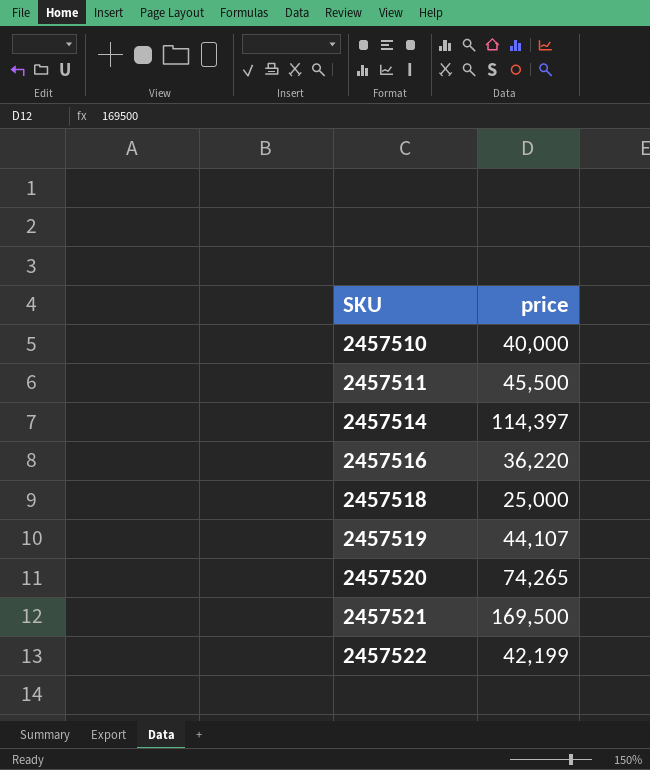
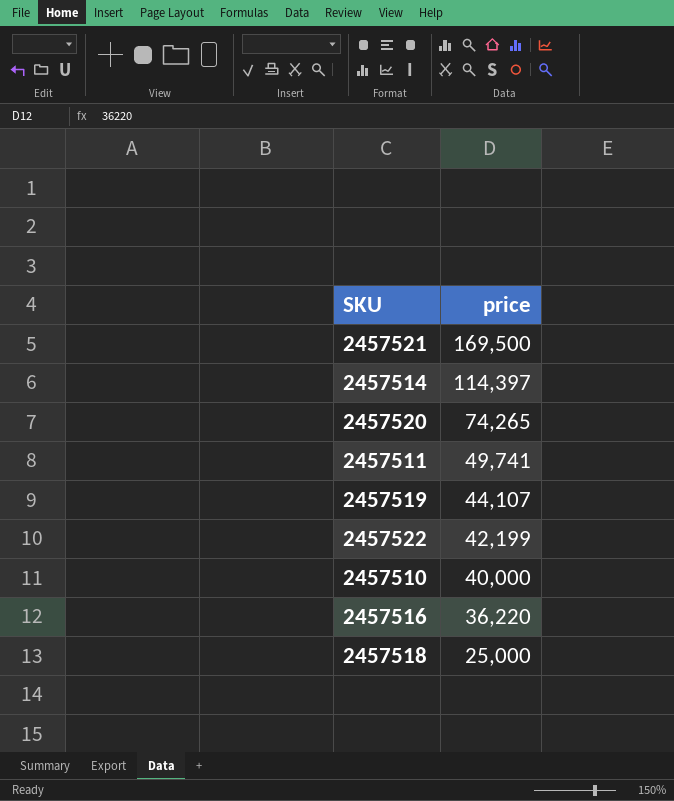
row order: SKU ascending -> price descending
2457511 | price: 45,500 -> 49,741

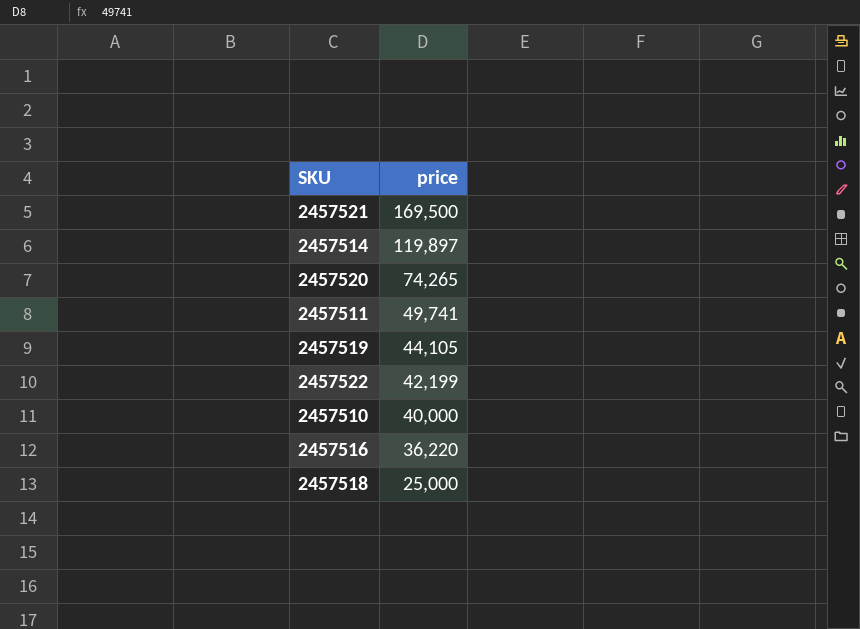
2457514 | price: 114,397 -> 119,897
2457519 | price: 44,107 -> 44,105

